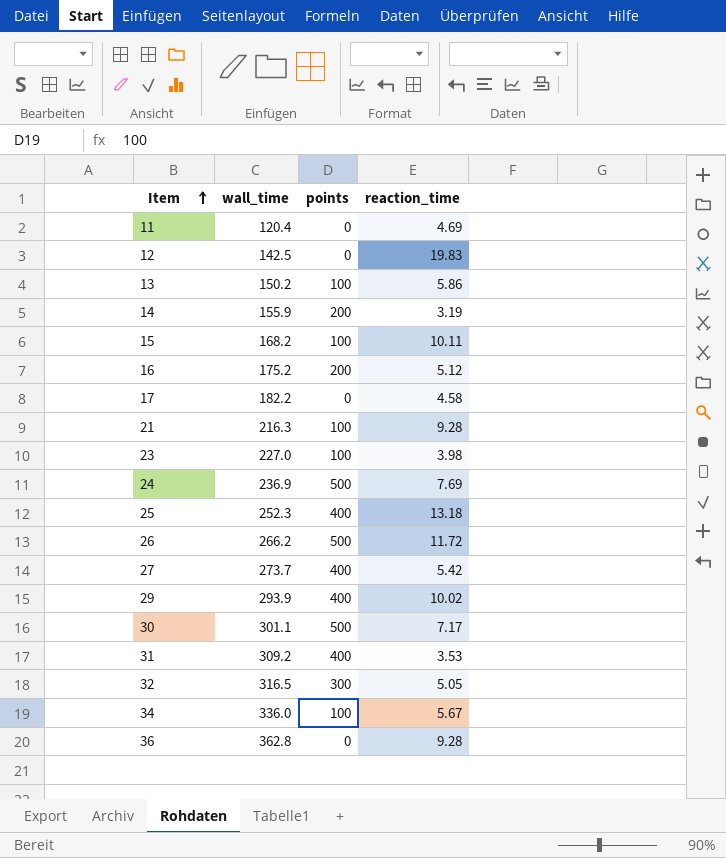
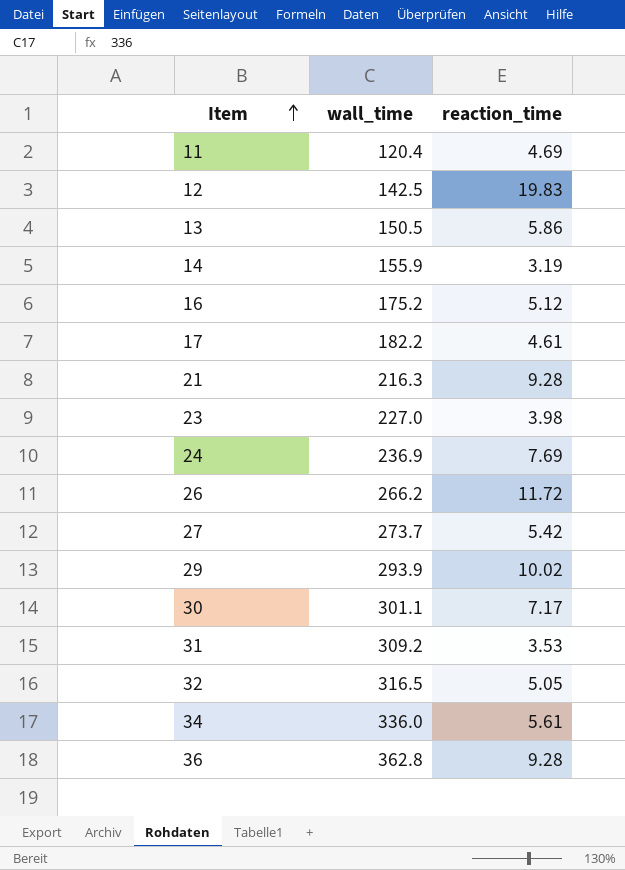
column points | position: 3 -> none
row 15: 168.2 | 100 | 10.11 -> none
row 25: 252.3 | 400 | 13.18 -> none
13 | wall_time: 150.2 -> 150.5
17 | reaction_time: 4.58 -> 4.61
34 | reaction_time: 5.67 -> 5.61

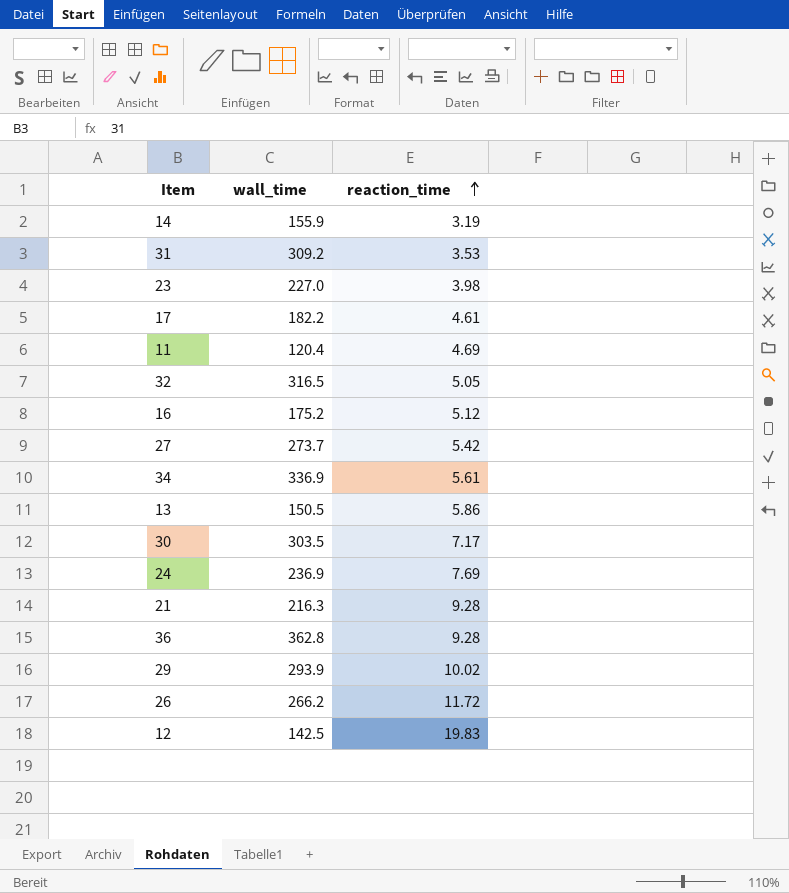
row order: Item ascending -> reaction_time ascending
34 | wall_time: 336.0 -> 336.9
30 | wall_time: 301.1 -> 303.5

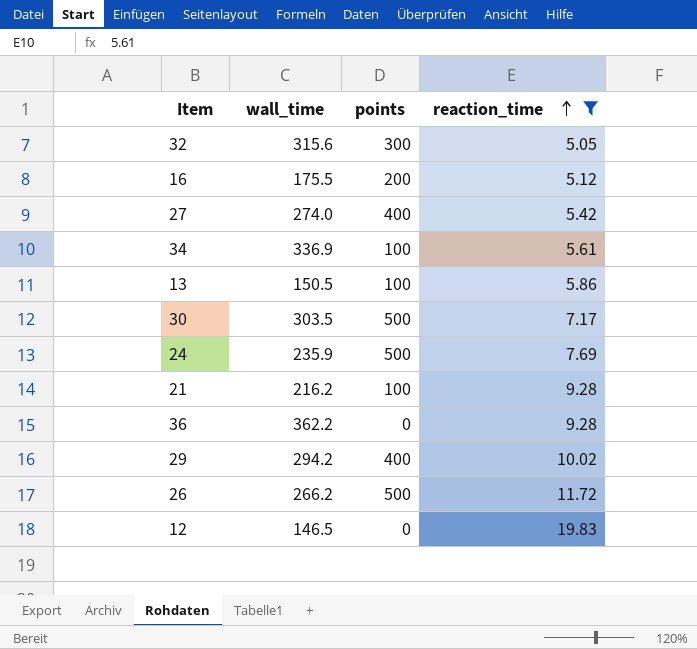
filter: none -> reaction_time >= 5.05
column points | position: none -> 3
32 | wall_time: 316.5 -> 315.6
16 | wall_time: 175.2 -> 175.5
27 | wall_time: 273.7 -> 274.0
24 | wall_time: 236.9 -> 235.9
21 | wall_time: 216.3 -> 216.2
36 | wall_time: 362.8 -> 362.2
29 | wall_time: 293.9 -> 294.2
12 | wall_time: 142.5 -> 146.5

